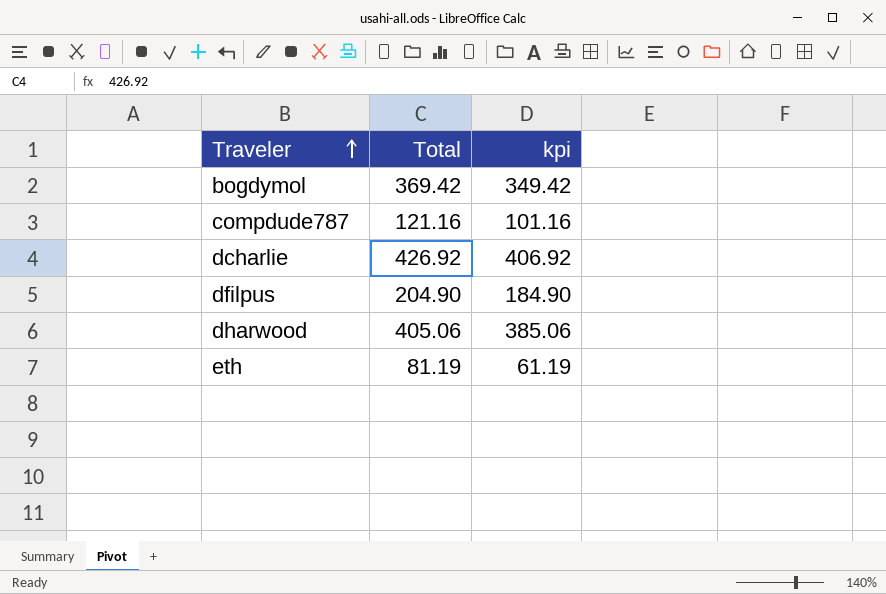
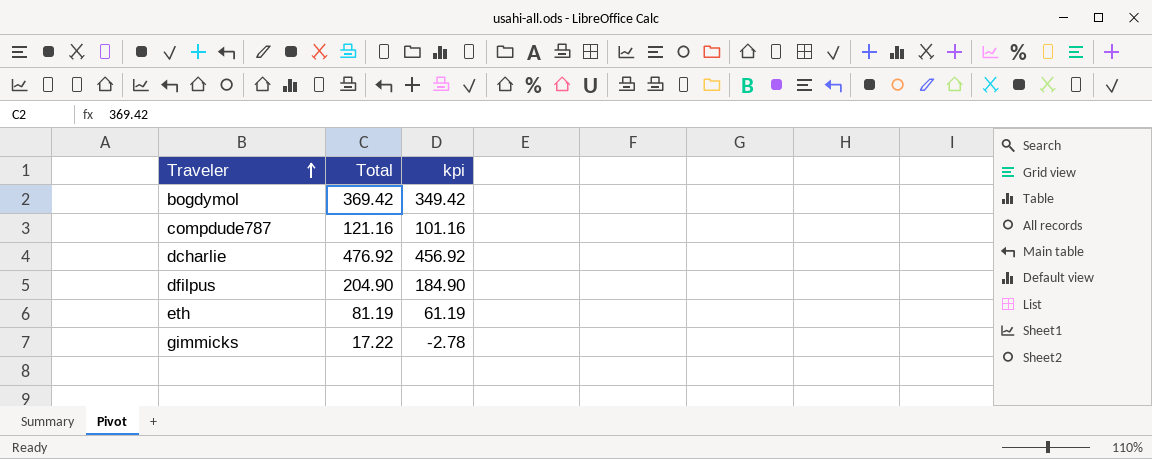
row dharwood: 405.06 | 385.06 -> none
dcharlie | Total: 426.92 -> 476.92
dcharlie | kpi: 406.92 -> 456.92
row gimmicks: none -> 17.22 | -2.78

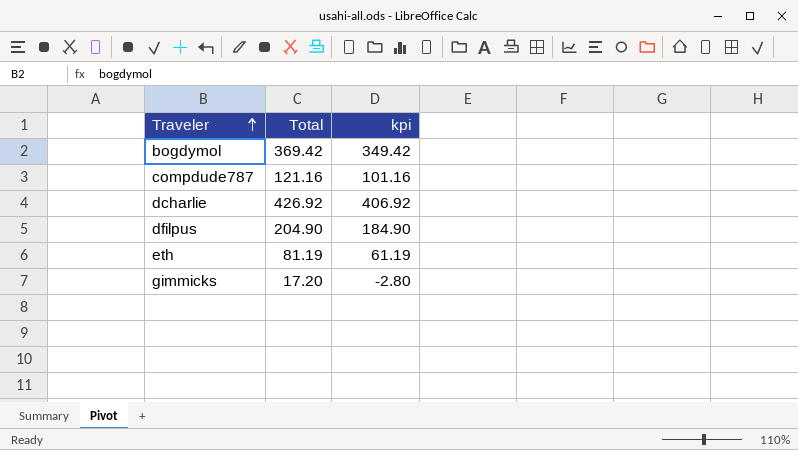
dcharlie | Total: 476.92 -> 426.92
dcharlie | kpi: 456.92 -> 406.92
gimmicks | Total: 17.22 -> 17.20
gimmicks | kpi: -2.78 -> -2.80

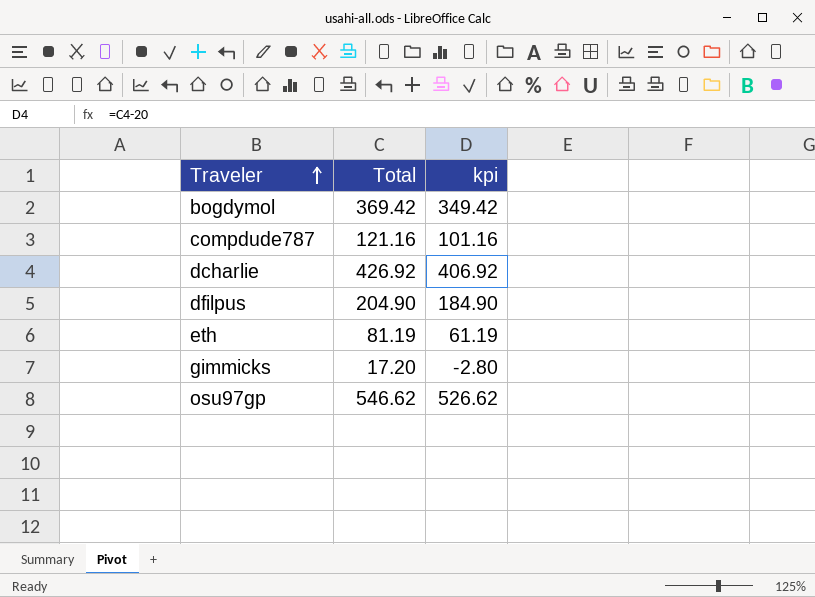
row osu97gp: none -> 546.62 | 526.62

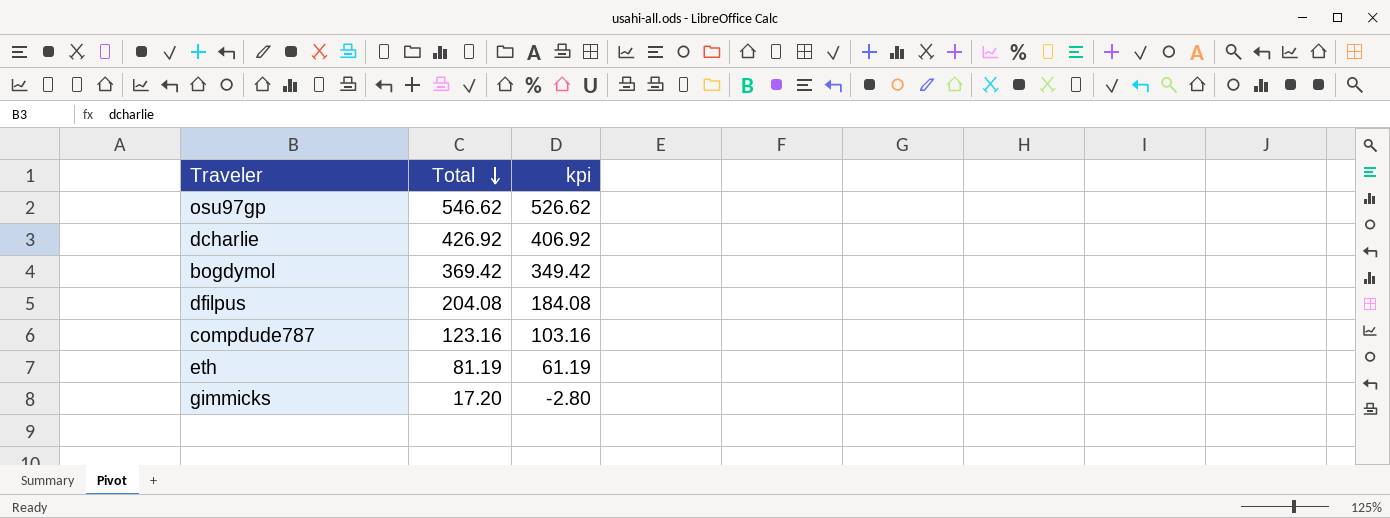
row order: Traveler ascending -> Total descending
dfilpus | Total: 204.90 -> 204.08
dfilpus | kpi: 184.90 -> 184.08
compdude787 | Total: 121.16 -> 123.16
compdude787 | kpi: 101.16 -> 103.16

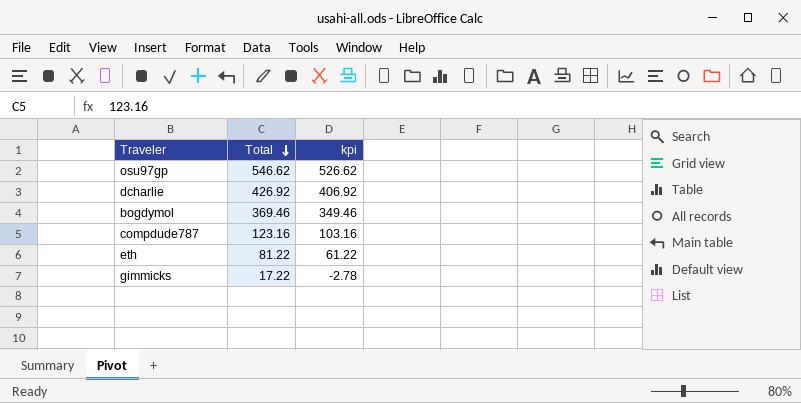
row dfilpus: 204.08 | 184.08 -> none
bogdymol | Total: 369.42 -> 369.46
bogdymol | kpi: 349.42 -> 349.46
eth | Total: 81.19 -> 81.22
eth | kpi: 61.19 -> 61.22
gimmicks | Total: 17.20 -> 17.22
gimmicks | kpi: -2.80 -> -2.78

